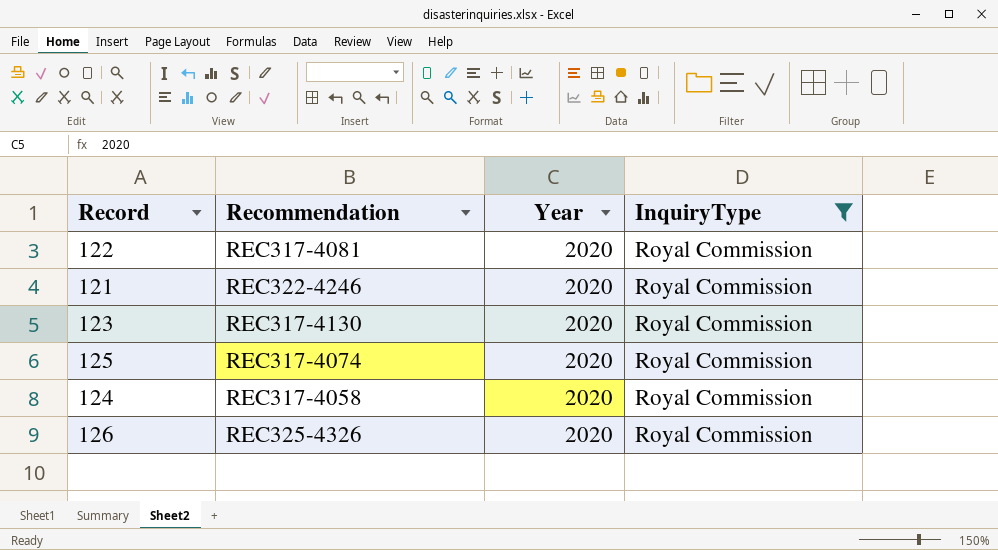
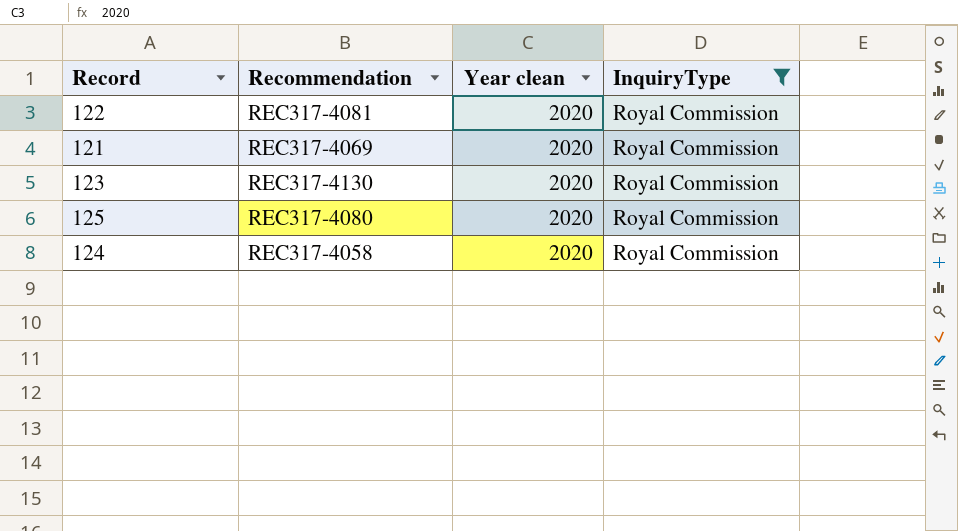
column name: Year -> Year clean
row 126: REC325-4326 | 2020 | Royal Commission -> none
121 | Recommendation: REC322-4246 -> REC317-4069
125 | Recommendation: REC317-4074 -> REC317-4080

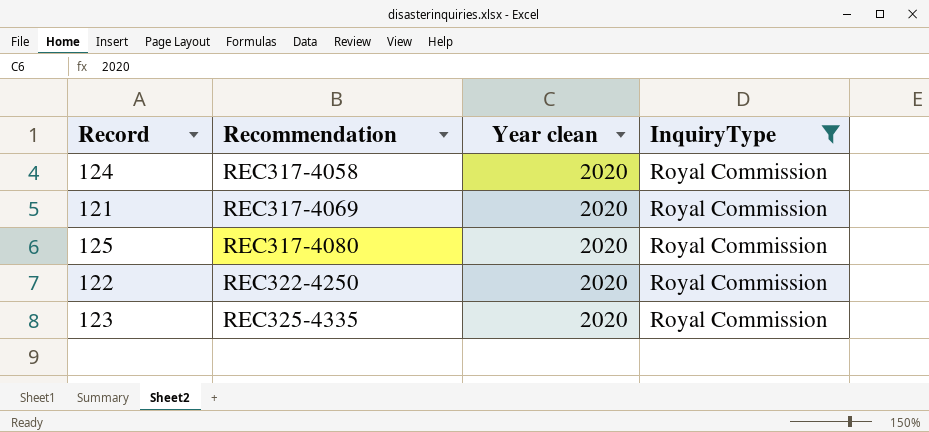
row order: none -> Recommendation ascending
122 | Recommendation: REC317-4081 -> REC322-4250
123 | Recommendation: REC317-4130 -> REC325-4335

